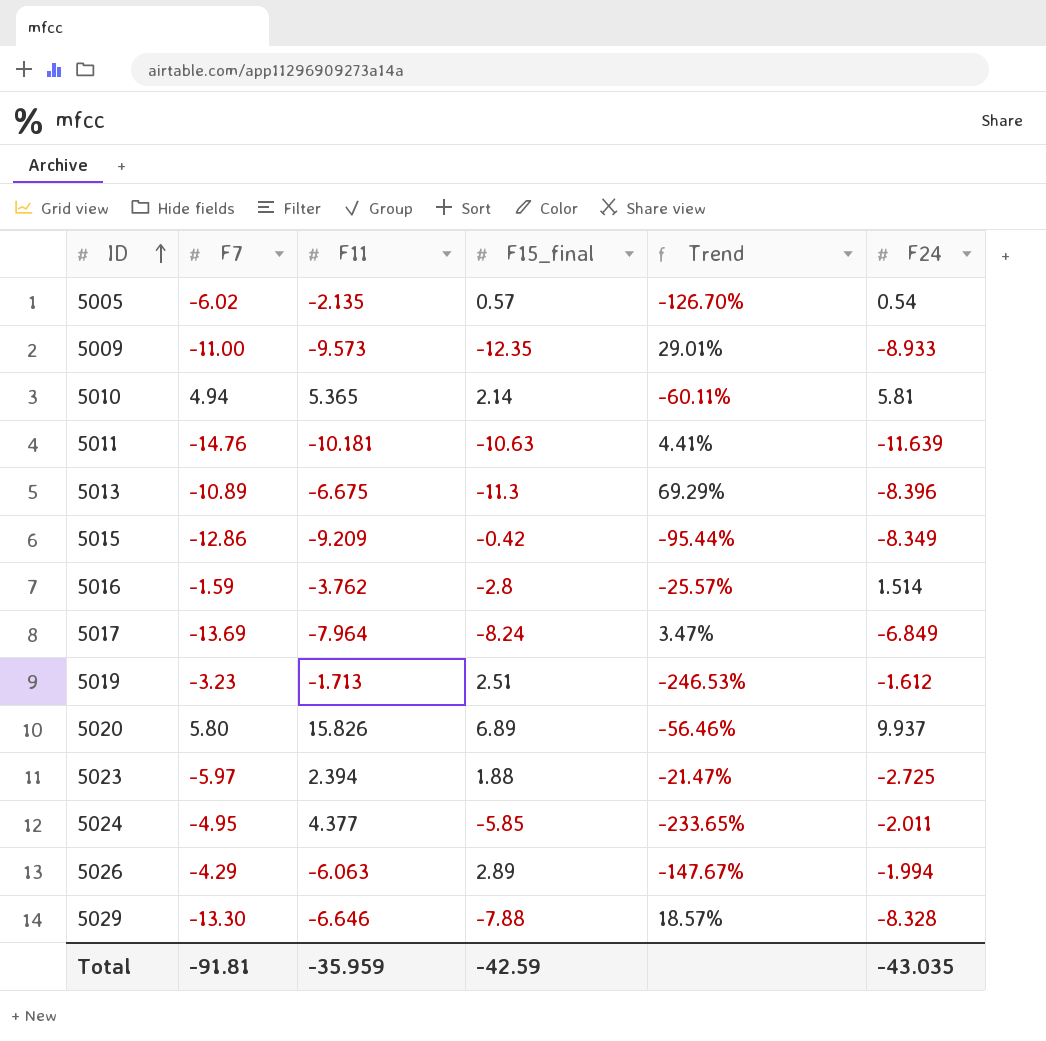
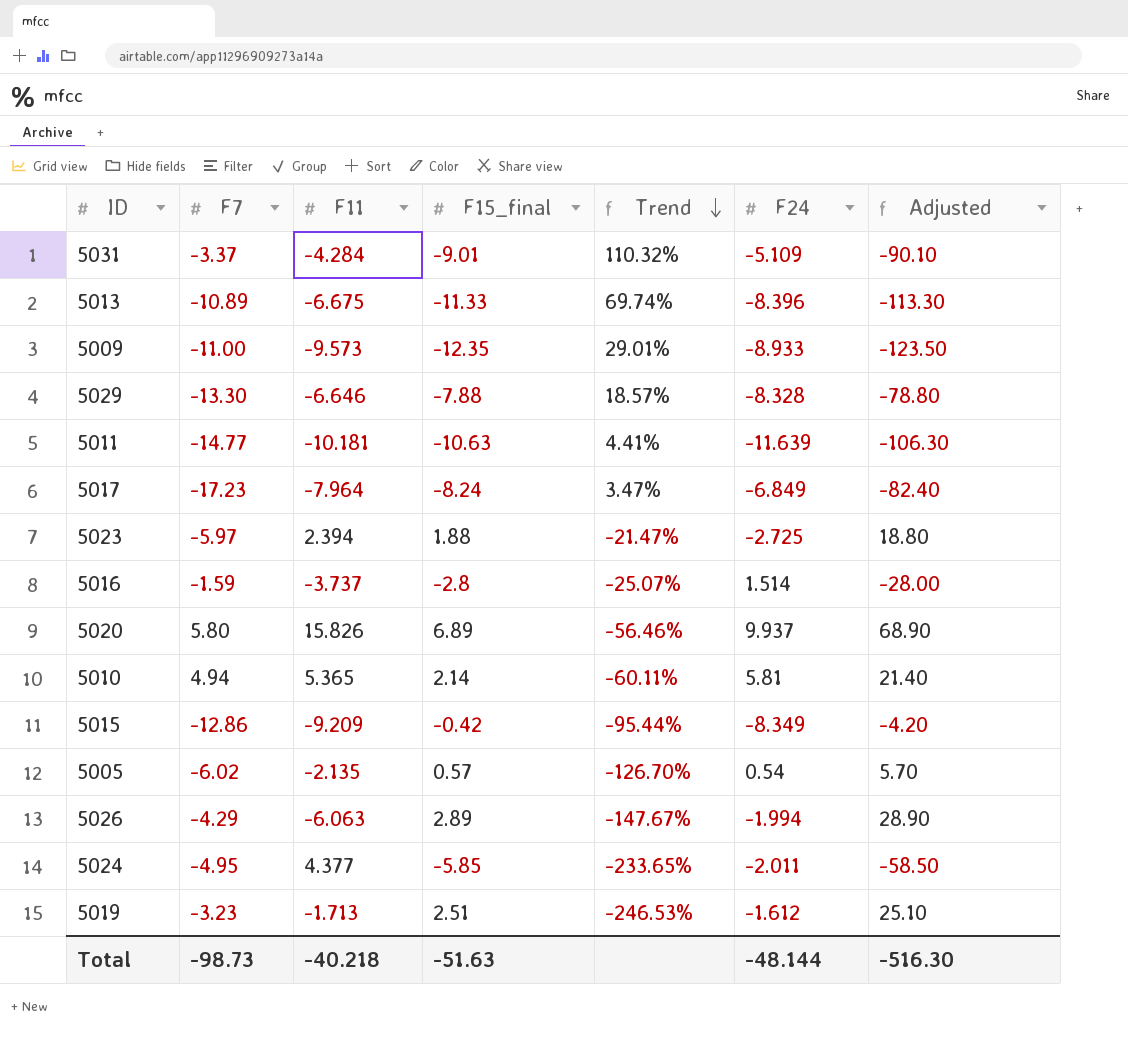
row order: ID ascending -> Trend descending
column Adjusted | formula: none -> [F15_final] * 10
row 5031: none -> -3.37 | -4.284 | -9.01 | 110.32% | -5.109 | -90.10
5013 | F15_final: -11.3 -> -11.33
5013 | Trend: 69.29% -> 69.74%
5011 | F7: -14.76 -> -14.77
5017 | F7: -13.69 -> -17.23
5016 | F11: -3.762 -> -3.737
5016 | Trend: -25.57% -> -25.07%
Total | F7: -91.81 -> -98.73
Total | F11: -35.959 -> -40.218
Total | F15_final: -42.59 -> -51.63
Total | F24: -43.035 -> -48.144

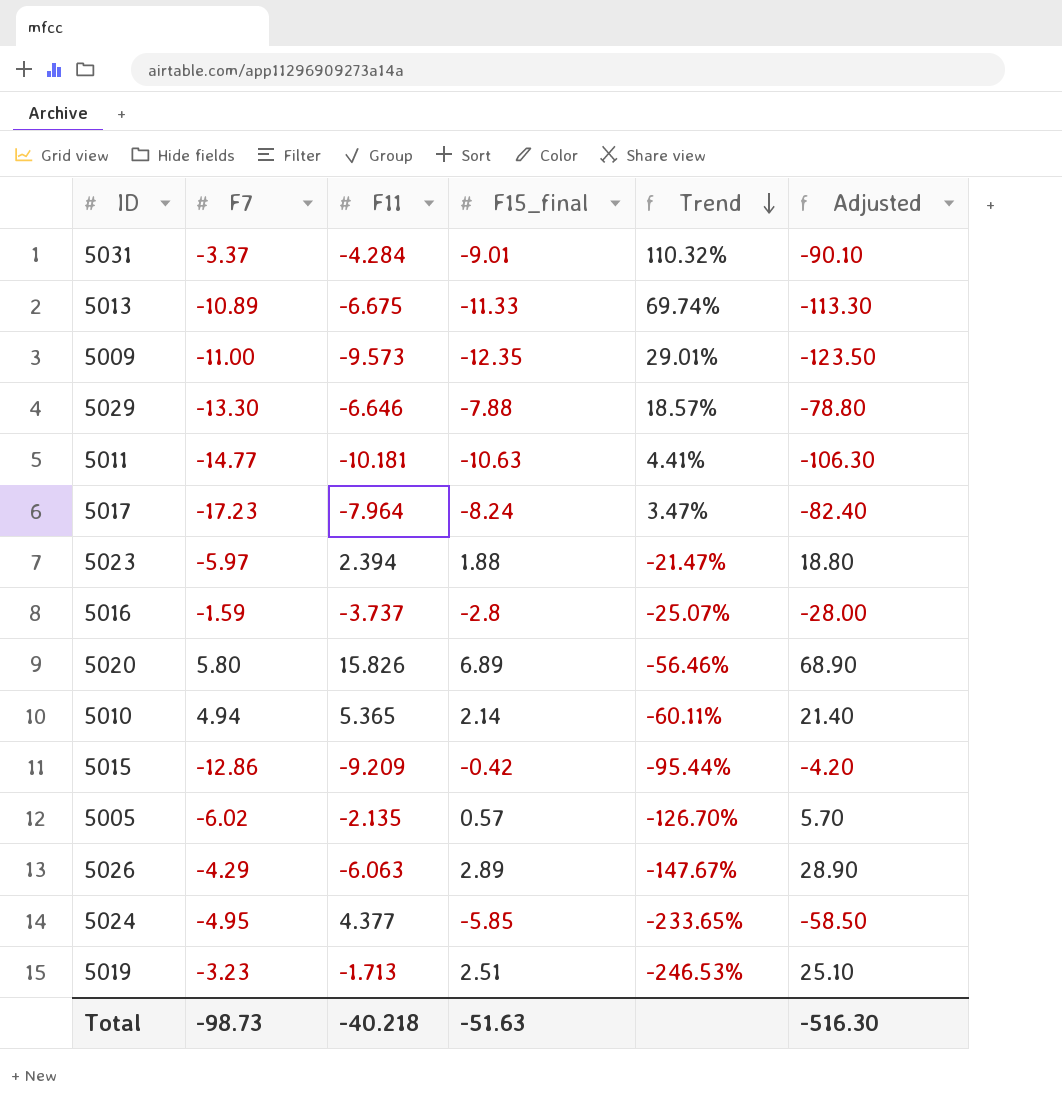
column F24 | position: 6 -> none

